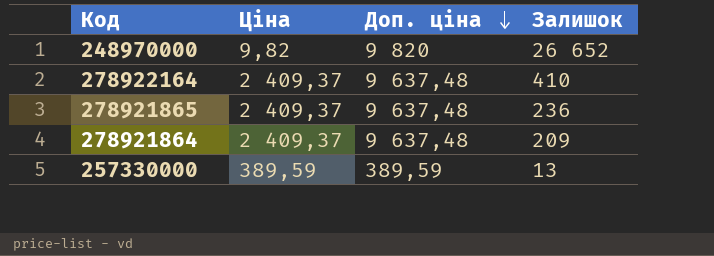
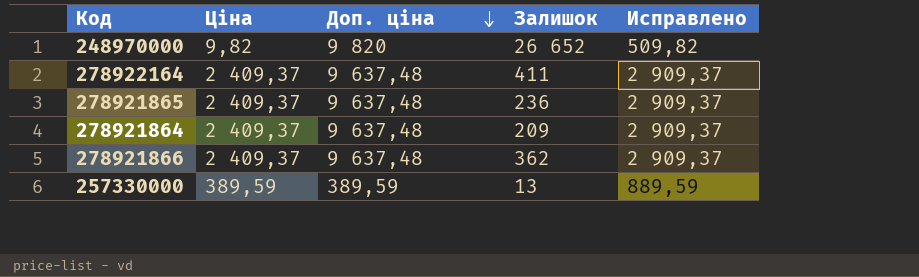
column Исправлено | formula: none -> [Ціна] + 500
278922164 | Залишок: 410 -> 411
row 278921866: none -> 2 409,37 | 9 637,48 | 362 | 2 909,37

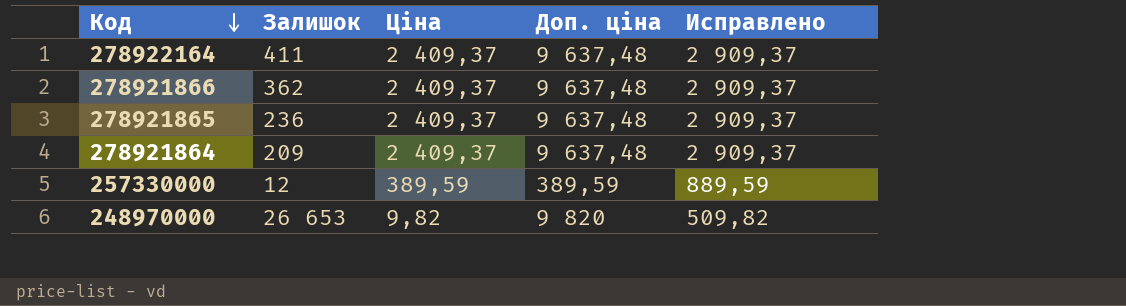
row order: Доп. ціна descending -> Код descending
column Залишок | position: 4 -> 2
257330000 | Залишок: 13 -> 12
248970000 | Залишок: 26 652 -> 26 653

